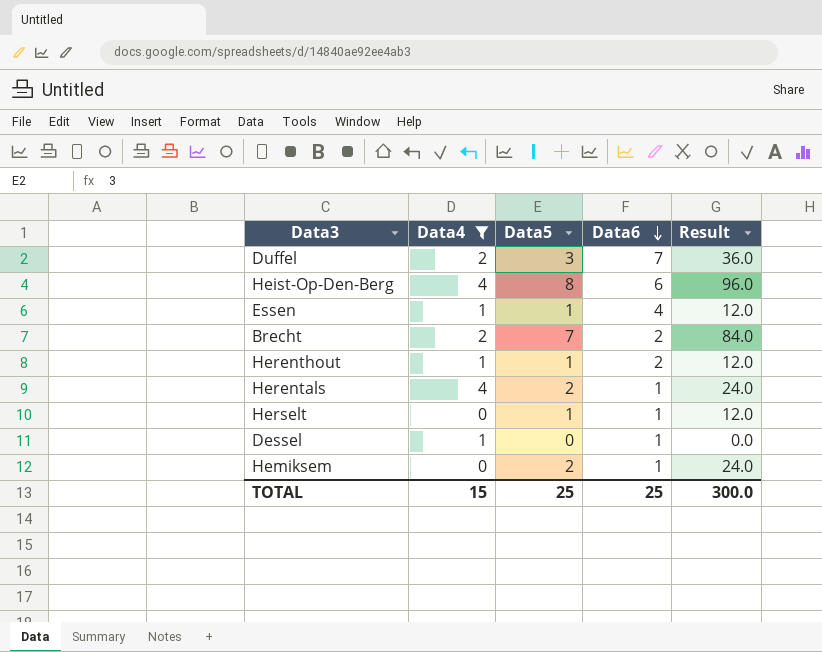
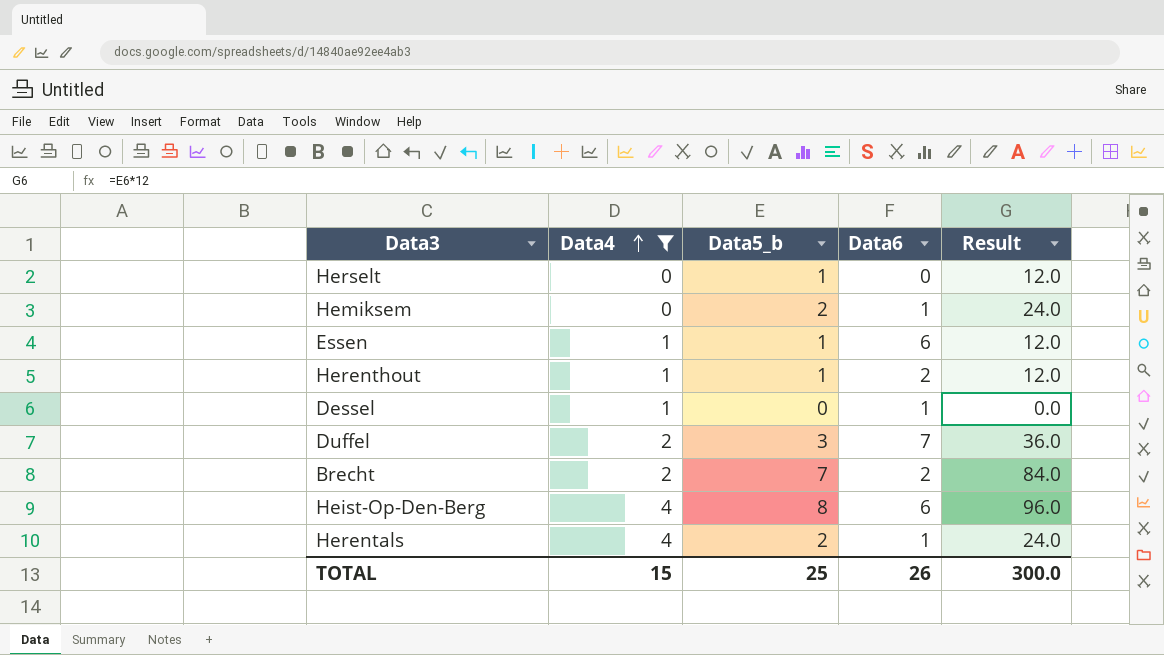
row order: Data6 descending -> Data4 ascending
column name: Data5 -> Data5_b
Herselt | Data6: 1 -> 0
Essen | Data6: 4 -> 6
TOTAL | Data6: 25 -> 26

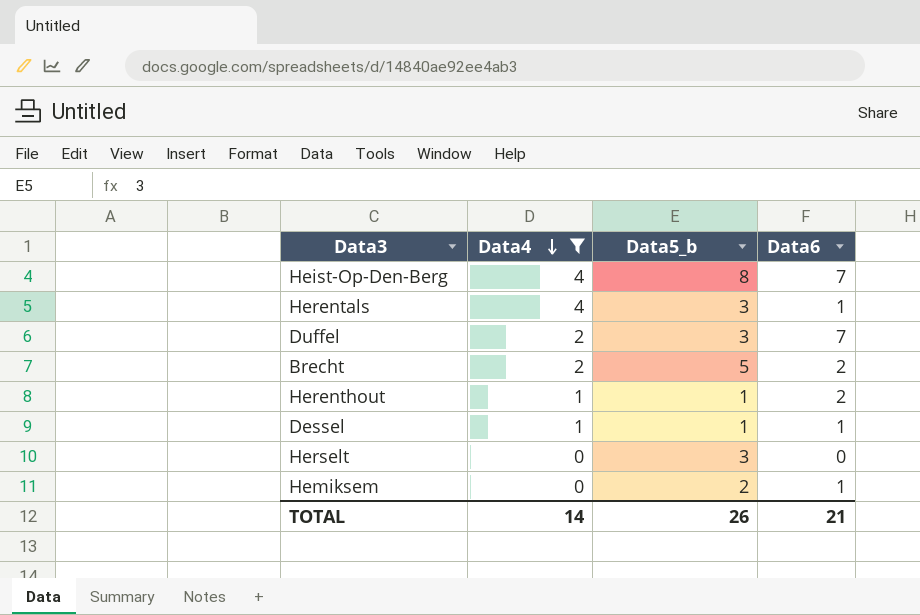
row order: Data4 ascending -> Data4 descending
column Result | formula: [Data5_b] * 12 -> none
row Essen: 1 | 1 | 6 | 12.0 -> none
Heist-Op-Den-Berg | Data6: 6 -> 7
Herentals | Data5_b: 2 -> 3
Brecht | Data5_b: 7 -> 5
Dessel | Data5_b: 0 -> 1
Herselt | Data5_b: 1 -> 3
TOTAL | Data4: 15 -> 14
TOTAL | Data5_b: 25 -> 26
TOTAL | Data6: 26 -> 21

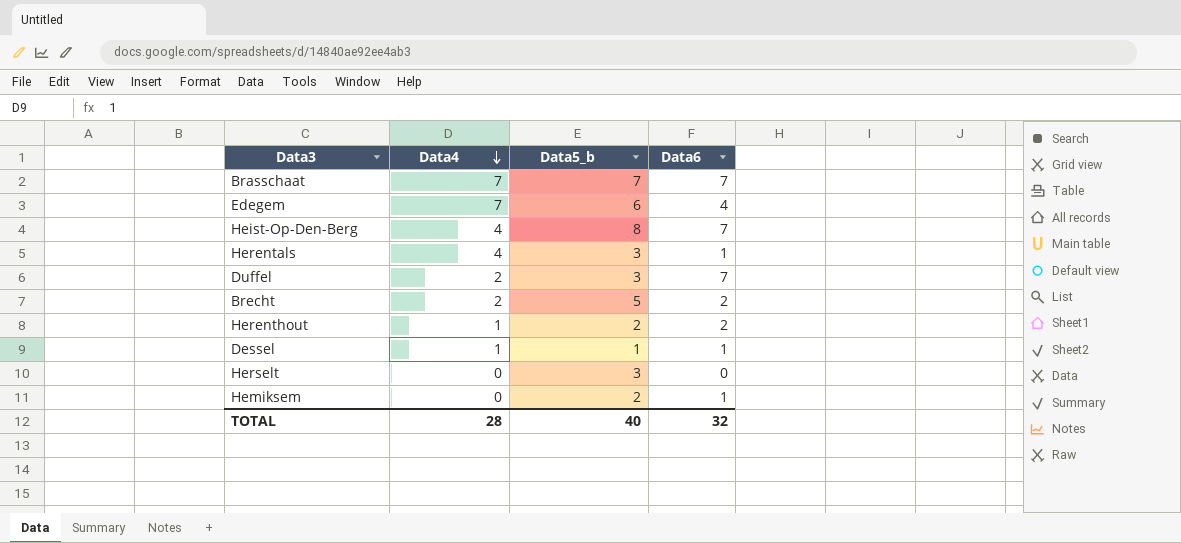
filter: Data4 != 7 -> none
Herenthout | Data5_b: 1 -> 2
TOTAL | Data4: 14 -> 28
TOTAL | Data5_b: 26 -> 40
TOTAL | Data6: 21 -> 32

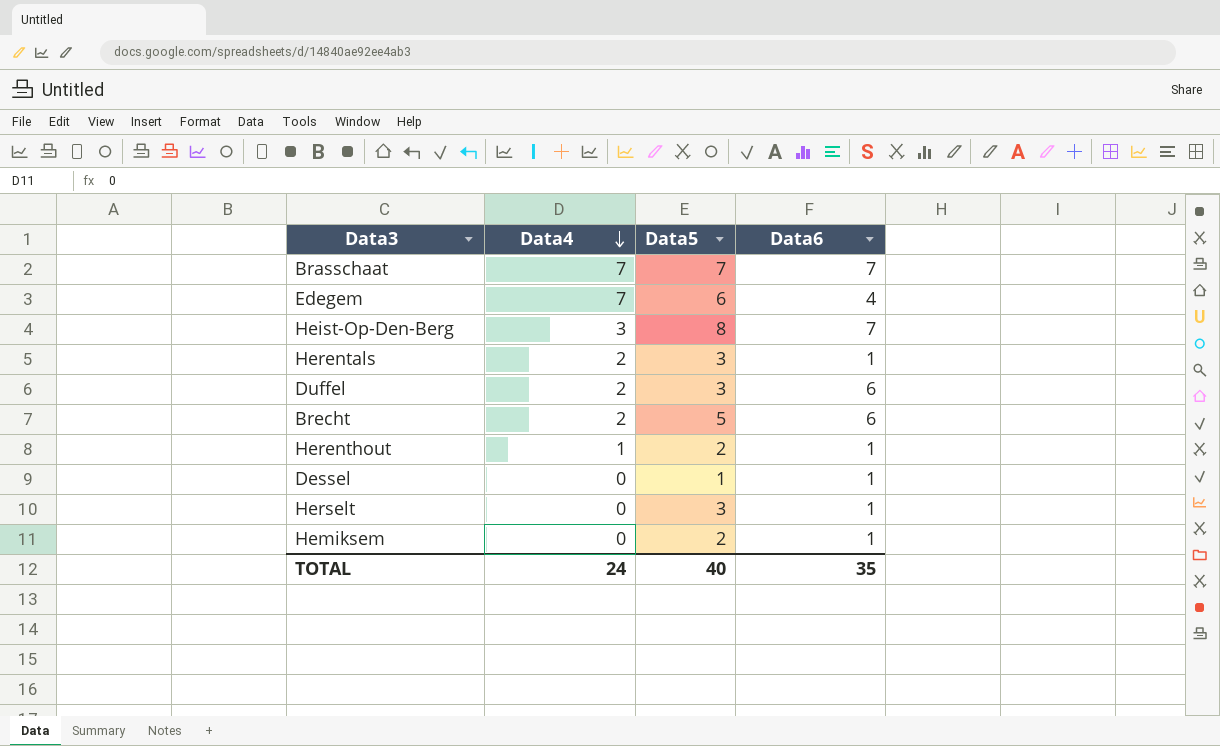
column name: Data5_b -> Data5
Heist-Op-Den-Berg | Data4: 4 -> 3
Herentals | Data4: 4 -> 2
Duffel | Data6: 7 -> 6
Brecht | Data6: 2 -> 6
Herenthout | Data6: 2 -> 1
Dessel | Data4: 1 -> 0
Herselt | Data6: 0 -> 1
TOTAL | Data4: 28 -> 24
TOTAL | Data6: 32 -> 35

